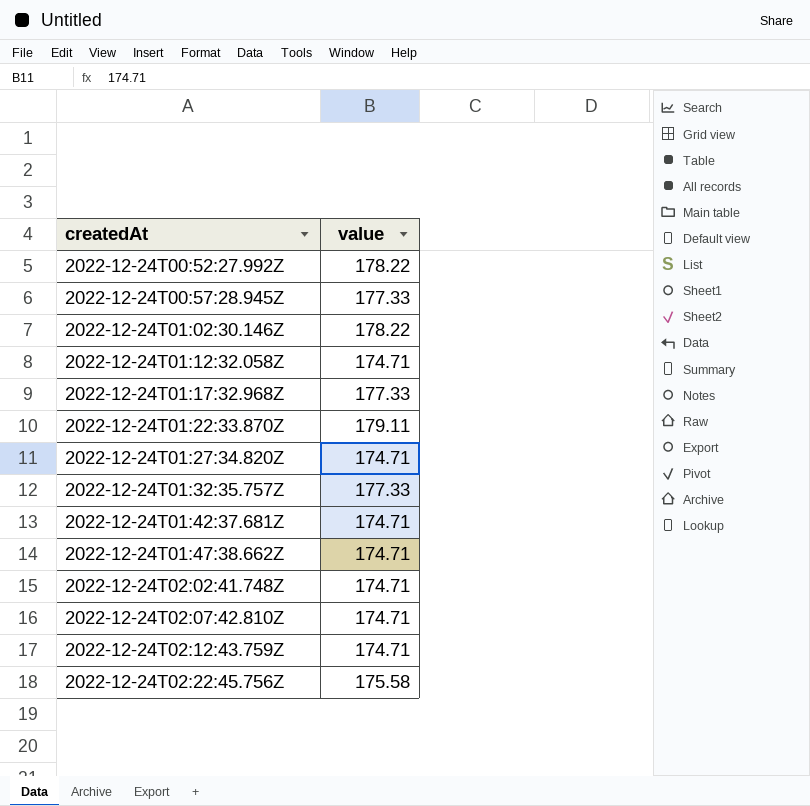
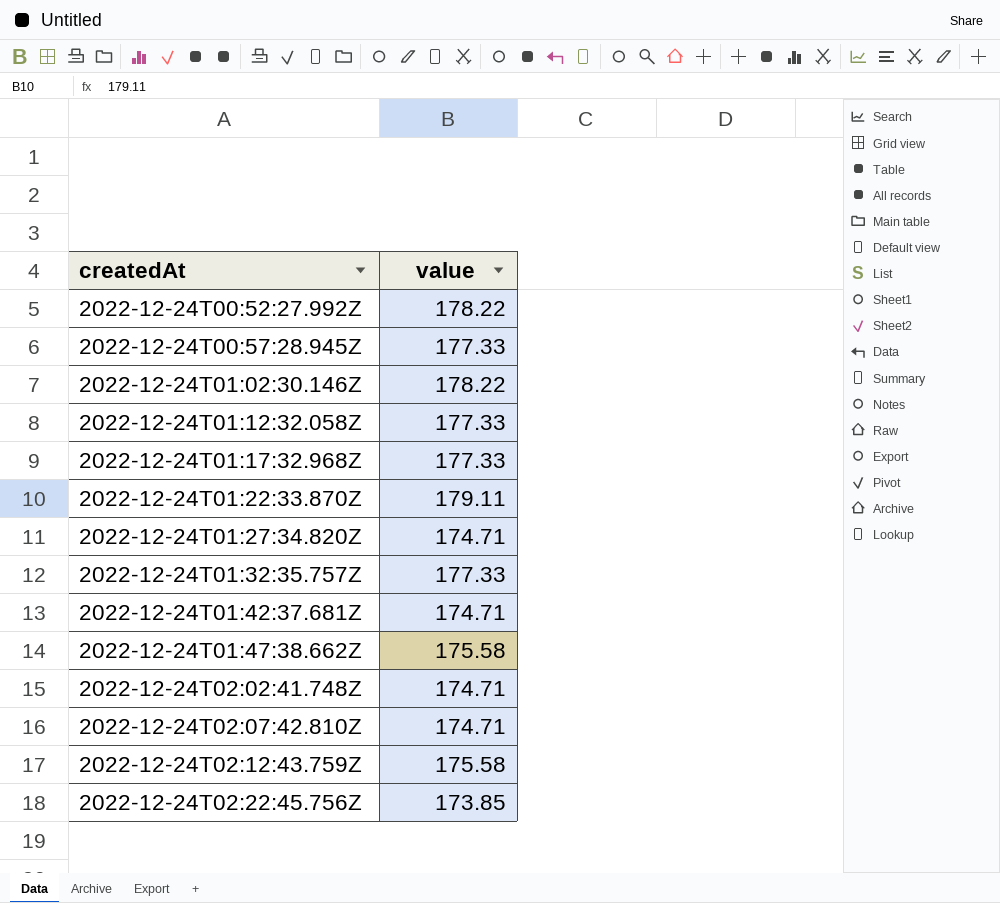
2022-12-24T01:12:32.058Z | value: 174.71 -> 177.33
2022-12-24T01:47:38.662Z | value: 174.71 -> 175.58
2022-12-24T02:12:43.759Z | value: 174.71 -> 175.58
2022-12-24T02:22:45.756Z | value: 175.58 -> 173.85

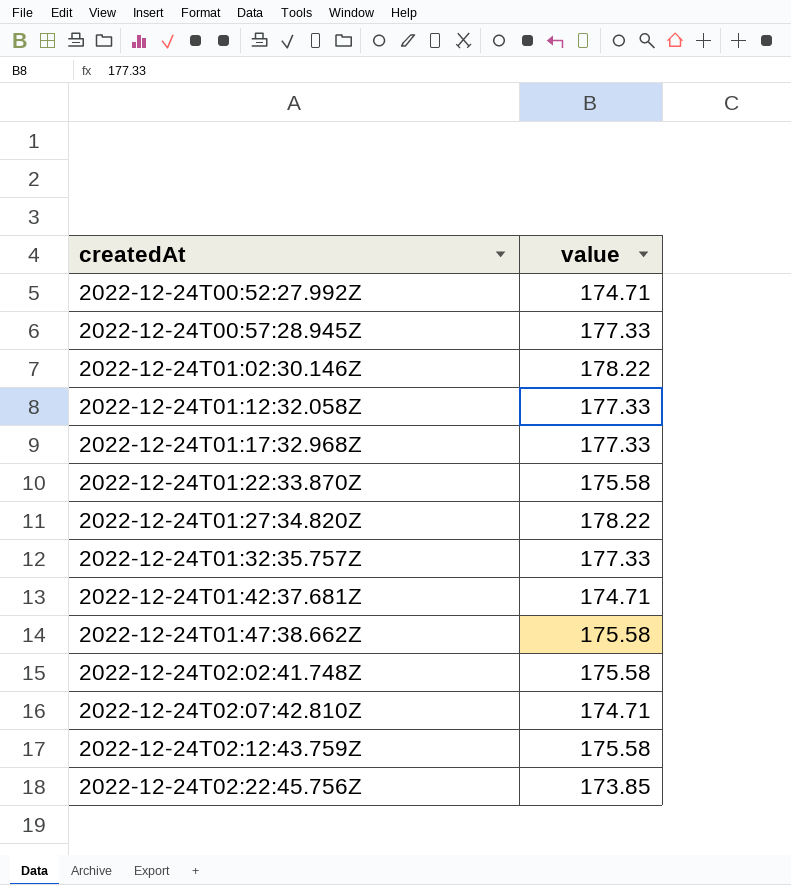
2022-12-24T00:52:27.992Z | value: 178.22 -> 174.71
2022-12-24T01:22:33.870Z | value: 179.11 -> 175.58
2022-12-24T01:27:34.820Z | value: 174.71 -> 178.22
2022-12-24T02:02:41.748Z | value: 174.71 -> 175.58

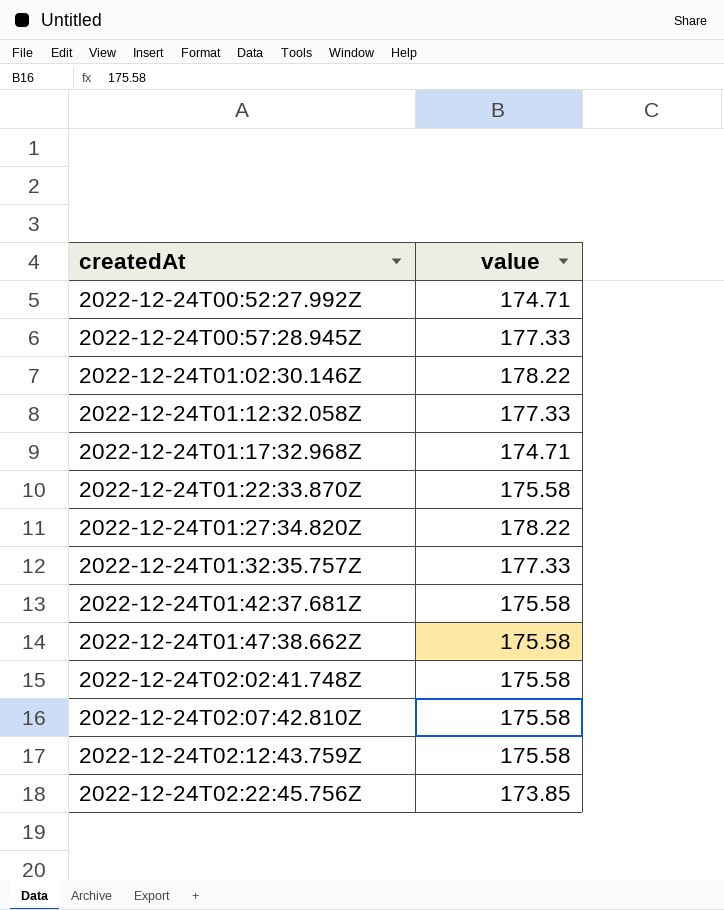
2022-12-24T01:17:32.968Z | value: 177.33 -> 174.71
2022-12-24T01:42:37.681Z | value: 174.71 -> 175.58
2022-12-24T02:07:42.810Z | value: 174.71 -> 175.58

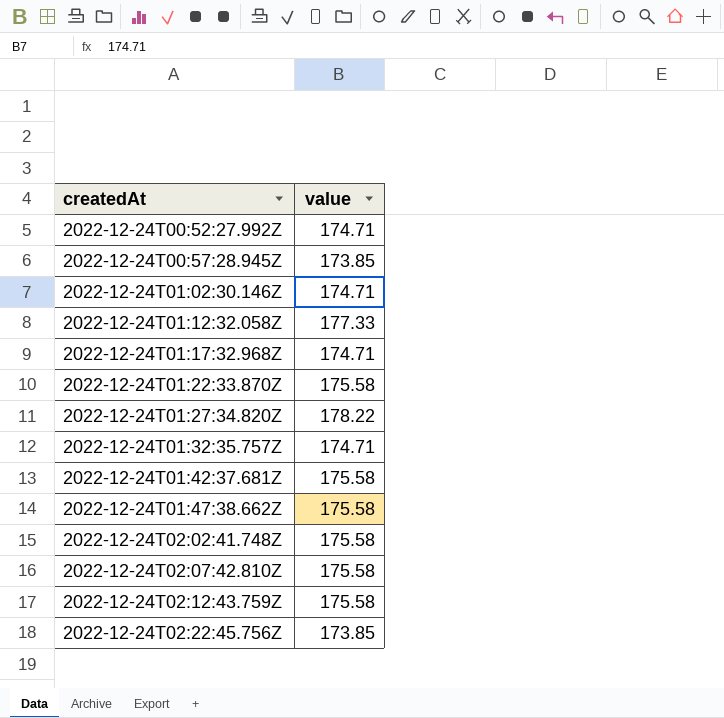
2022-12-24T00:57:28.945Z | value: 177.33 -> 173.85
2022-12-24T01:02:30.146Z | value: 178.22 -> 174.71
2022-12-24T01:32:35.757Z | value: 177.33 -> 174.71

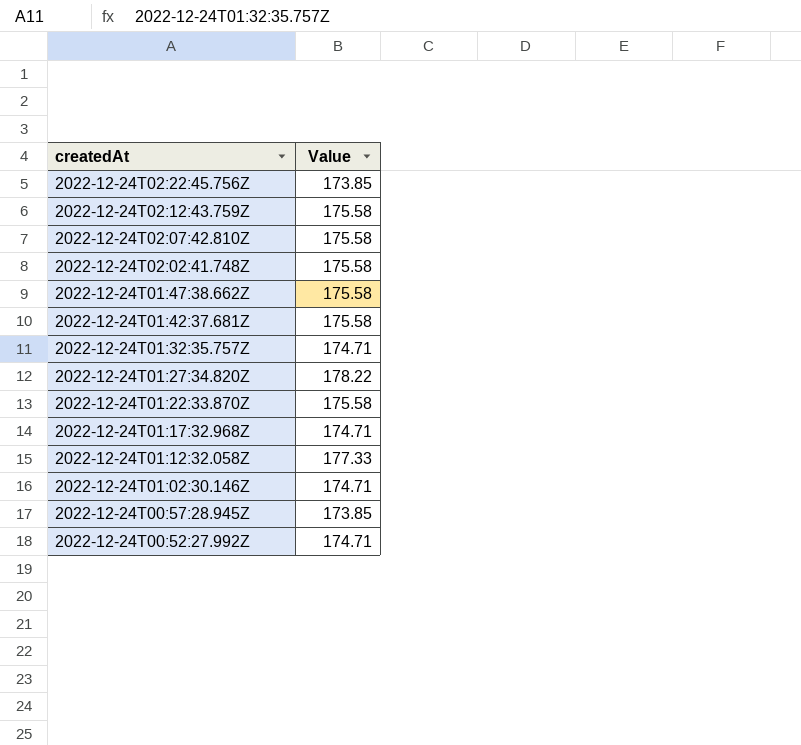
row order: createdAt ascending -> createdAt descending
column name: value -> Value

